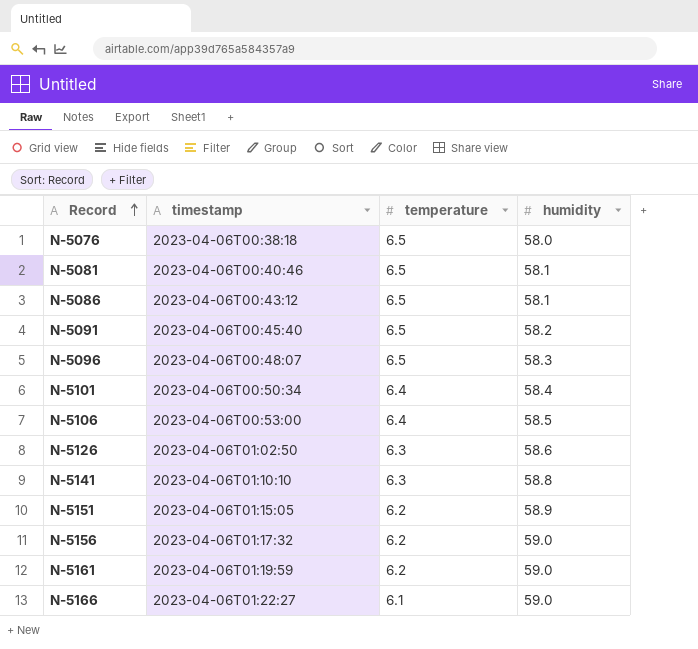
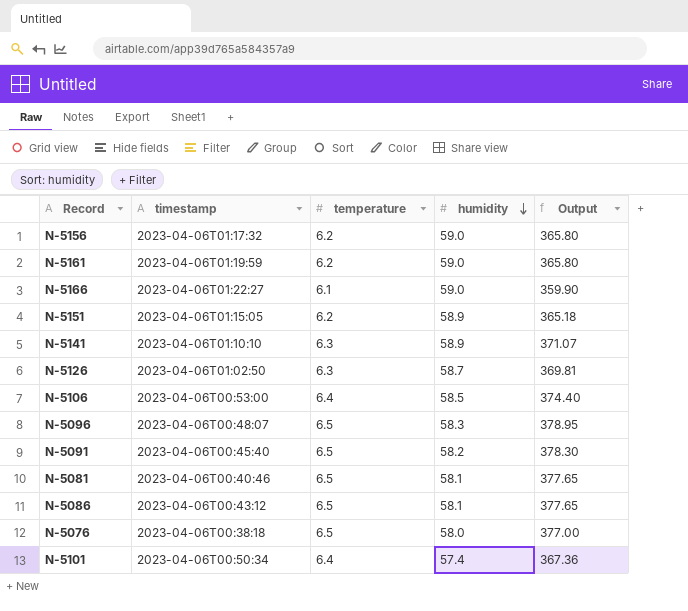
row order: Record ascending -> humidity descending
column Output | formula: none -> [temperature] * [humidity]
N-5141 | humidity: 58.8 -> 58.9
N-5126 | humidity: 58.6 -> 58.7
N-5101 | humidity: 58.4 -> 57.4

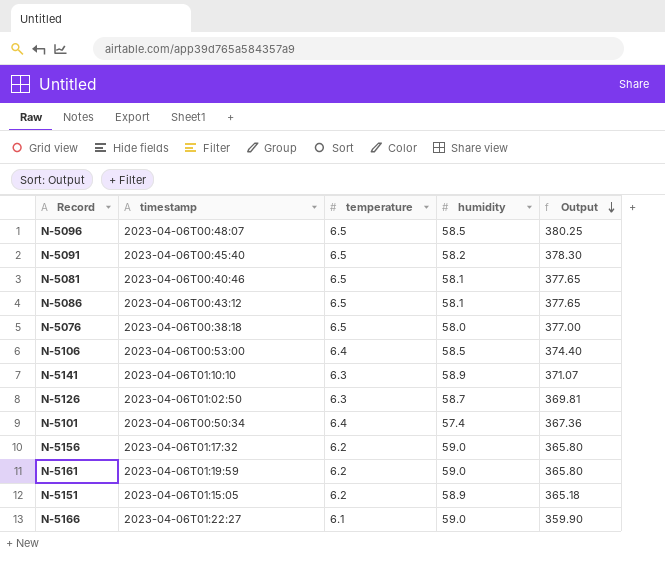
row order: humidity descending -> Output descending
N-5096 | humidity: 58.3 -> 58.5
N-5096 | Output: 378.95 -> 380.25

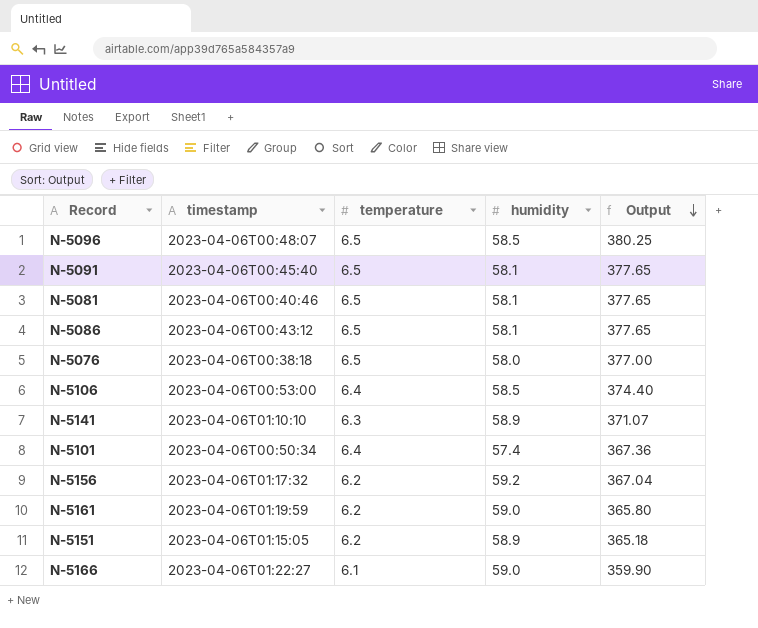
row N-5126: 2023-04-06T01:02:50 | 6.3 | 58.7 | 369.81 -> none
N-5091 | humidity: 58.2 -> 58.1
N-5091 | Output: 378.30 -> 377.65
N-5156 | humidity: 59.0 -> 59.2
N-5156 | Output: 365.80 -> 367.04

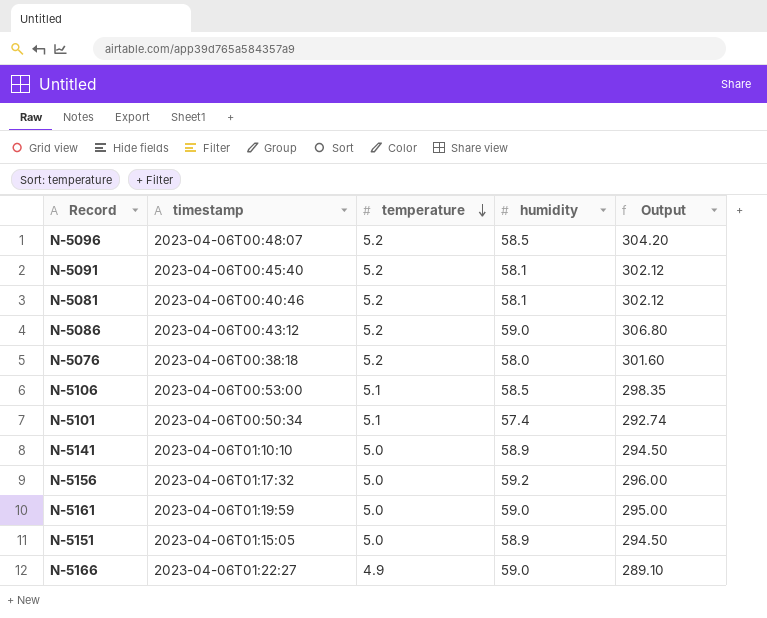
row order: Output descending -> temperature descending
N-5096 | temperature: 6.5 -> 5.2
N-5096 | Output: 380.25 -> 304.20
N-5091 | temperature: 6.5 -> 5.2
N-5091 | Output: 377.65 -> 302.12
N-5081 | temperature: 6.5 -> 5.2
N-5081 | Output: 377.65 -> 302.12
N-5086 | temperature: 6.5 -> 5.2
N-5086 | humidity: 58.1 -> 59.0
N-5086 | Output: 377.65 -> 306.80
N-5076 | temperature: 6.5 -> 5.2
N-5076 | Output: 377.00 -> 301.60
N-5106 | temperature: 6.4 -> 5.1
N-5106 | Output: 374.40 -> 298.35
N-5101 | temperature: 6.4 -> 5.1
N-5101 | Output: 367.36 -> 292.74
N-5141 | temperature: 6.3 -> 5.0
N-5141 | Output: 371.07 -> 294.50
N-5156 | temperature: 6.2 -> 5.0
N-5156 | Output: 367.04 -> 296.00
N-5161 | temperature: 6.2 -> 5.0
N-5161 | Output: 365.80 -> 295.00
N-5151 | temperature: 6.2 -> 5.0
N-5151 | Output: 365.18 -> 294.50
N-5166 | temperature: 6.1 -> 4.9
N-5166 | Output: 359.90 -> 289.10

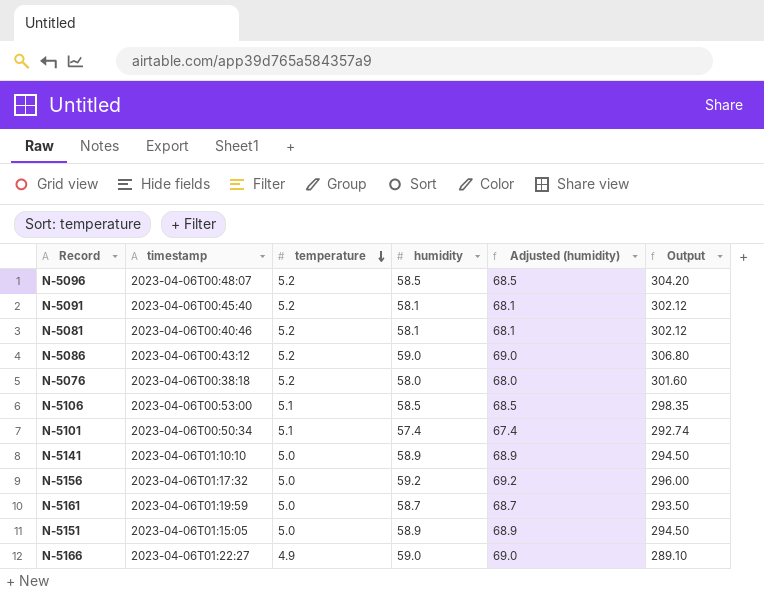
column Adjusted (humidity) | formula: none -> [humidity] + 10
N-5161 | humidity: 59.0 -> 58.7
N-5161 | Output: 295.00 -> 293.50

